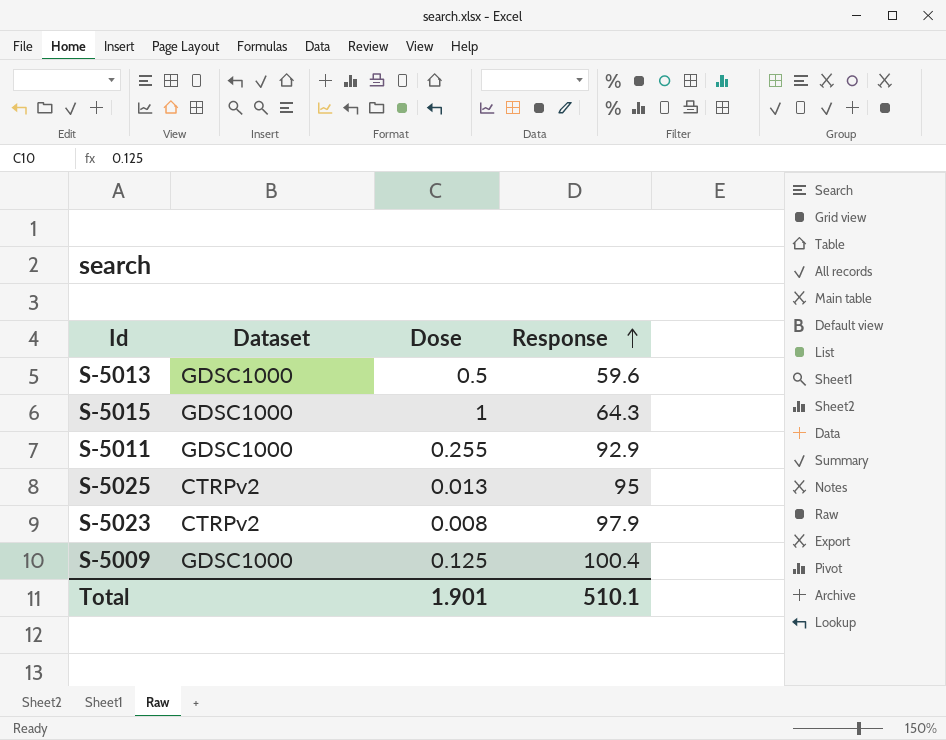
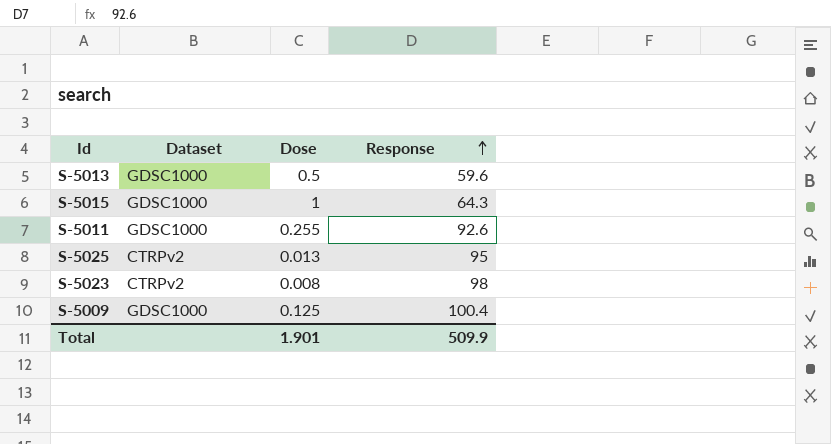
S-5011 | Response: 92.9 -> 92.6
S-5023 | Response: 97.9 -> 98
Total | Response: 510.1 -> 509.9

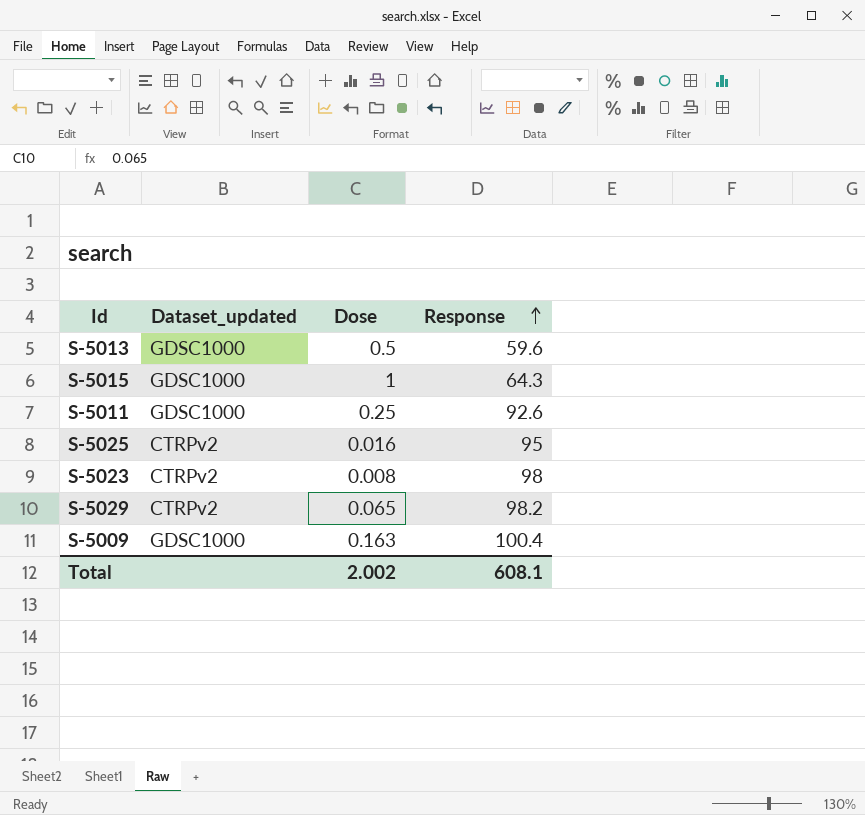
column name: Dataset -> Dataset_updated
S-5011 | Dose: 0.255 -> 0.25
S-5025 | Dose: 0.013 -> 0.016
row S-5029: none -> CTRPv2 | 0.065 | 98.2
S-5009 | Dose: 0.125 -> 0.163
Total | Dose: 1.901 -> 2.002
Total | Response: 509.9 -> 608.1

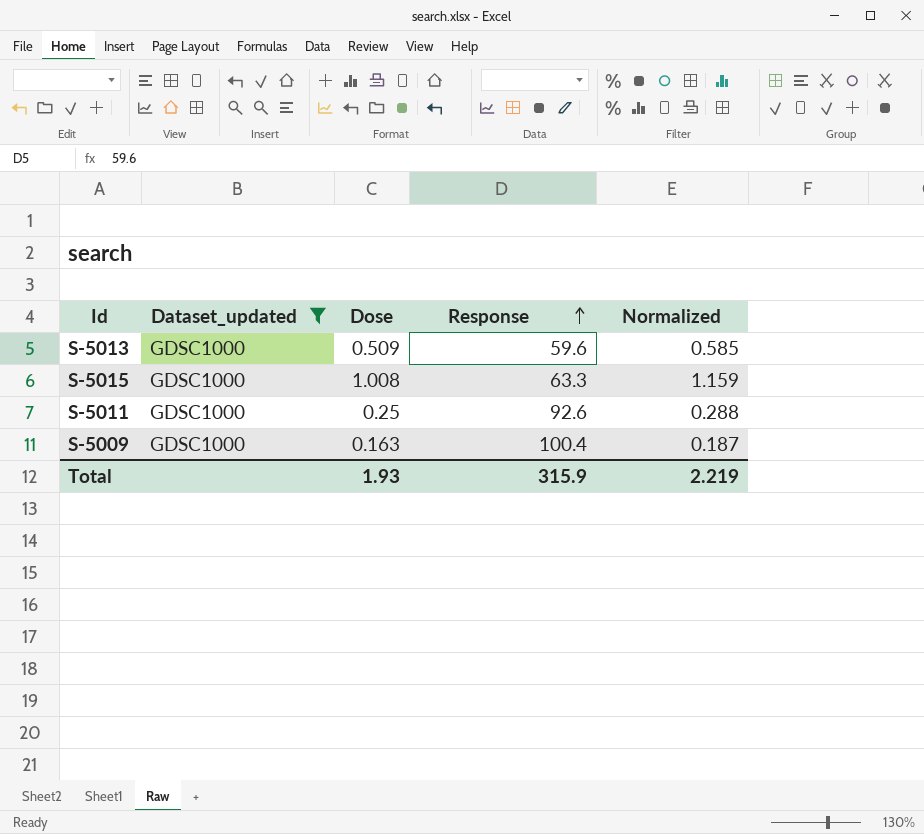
filter: none -> Dataset_updated = GDSC1000
column Normalized | formula: none -> [Dose] * 1.15
S-5013 | Dose: 0.5 -> 0.509
S-5015 | Dose: 1 -> 1.008
S-5015 | Response: 64.3 -> 63.3
Total | Dose: 2.002 -> 1.93
Total | Response: 608.1 -> 315.9

